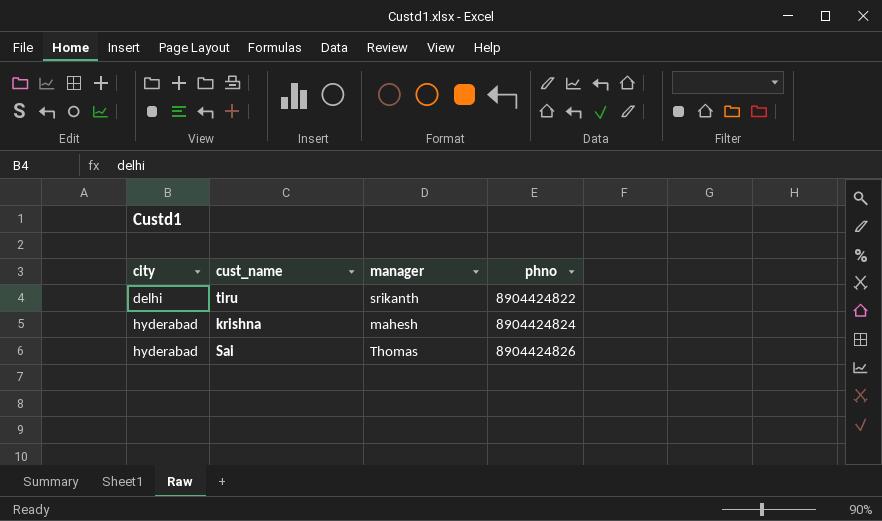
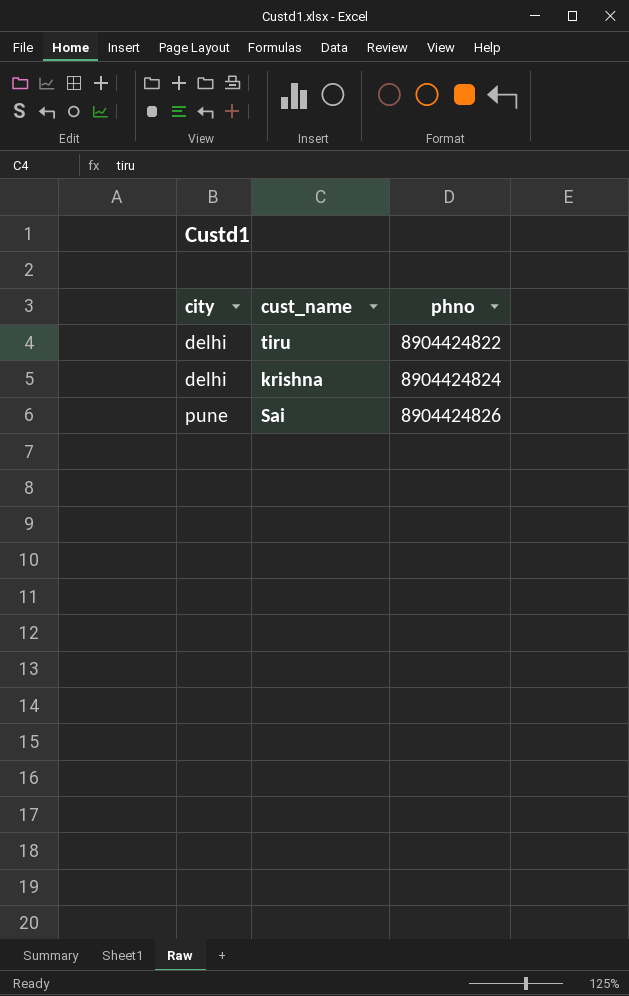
column manager | position: 3 -> none
krishna | city: hyderabad -> delhi
Sai | city: hyderabad -> pune

